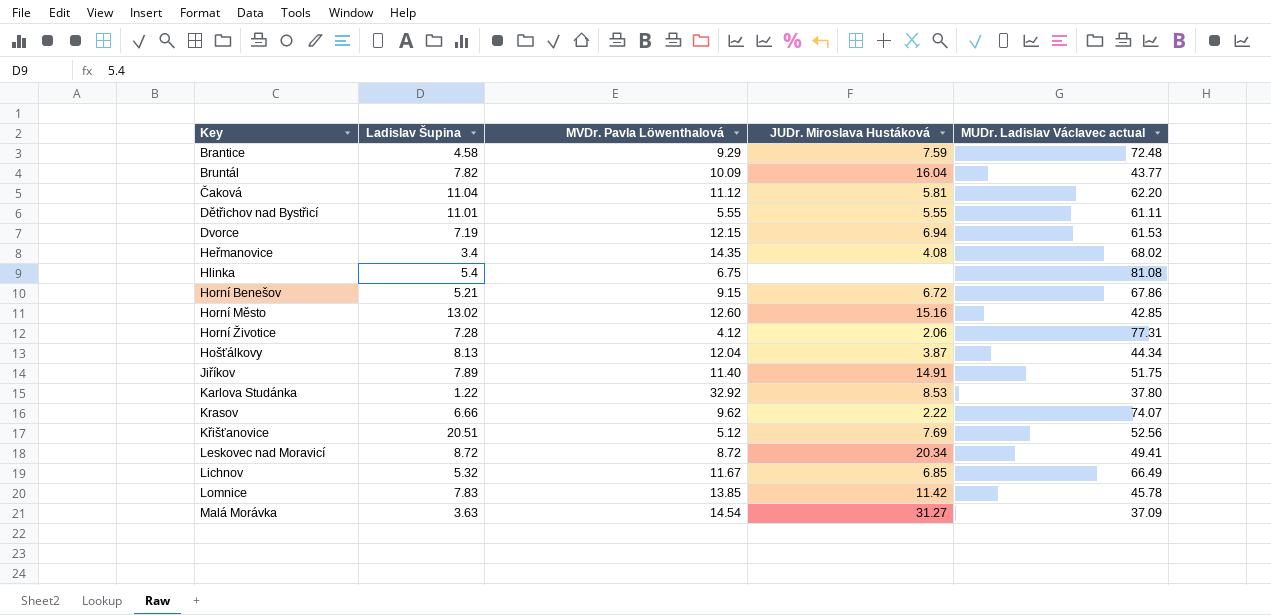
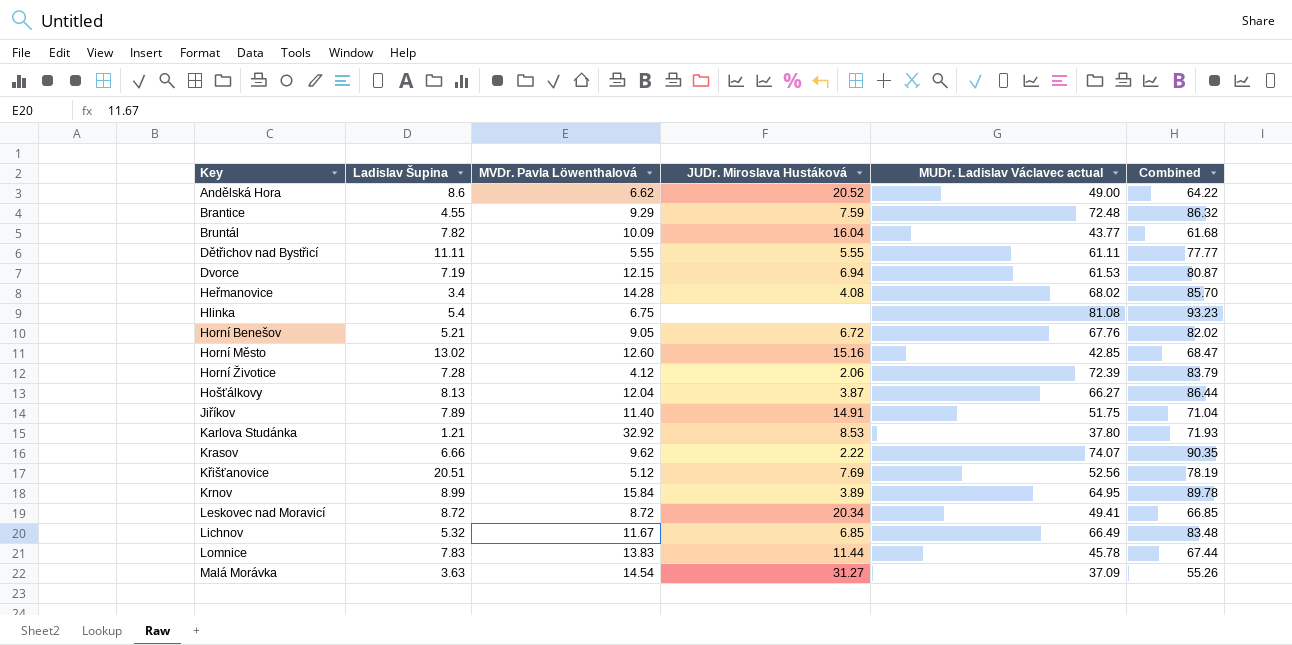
column Combined | formula: none -> [Ladislav Šupina] + [MVDr. Pavla Löwenthalová] + [MUDr. Ladislav Václavec actual]
row Čaková: 11.04 | 11.12 | 5.81 | 62.20 -> none
row Andělská Hora: none -> 8.6 | 6.62 | 20.52 | 49.00 | 64.22
Brantice | Ladislav Šupina: 4.58 -> 4.55
Dětřichov nad Bystřicí | Ladislav Šupina: 11.01 -> 11.11
Heřmanovice | MVDr. Pavla Löwenthalová: 14.35 -> 14.28
Horní Benešov | MVDr. Pavla Löwenthalová: 9.15 -> 9.05
Horní Benešov | MUDr. Ladislav Václavec actual: 67.86 -> 67.76
Horní Životice | MUDr. Ladislav Václavec actual: 77.31 -> 72.39
Hošťálkovy | MUDr. Ladislav Václavec actual: 44.34 -> 66.27
Karlova Studánka | Ladislav Šupina: 1.22 -> 1.21
row Krnov: none -> 8.99 | 15.84 | 3.89 | 64.95 | 89.78
Lomnice | MVDr. Pavla Löwenthalová: 13.85 -> 13.83
Lomnice | JUDr. Miroslava Hustáková: 11.42 -> 11.44

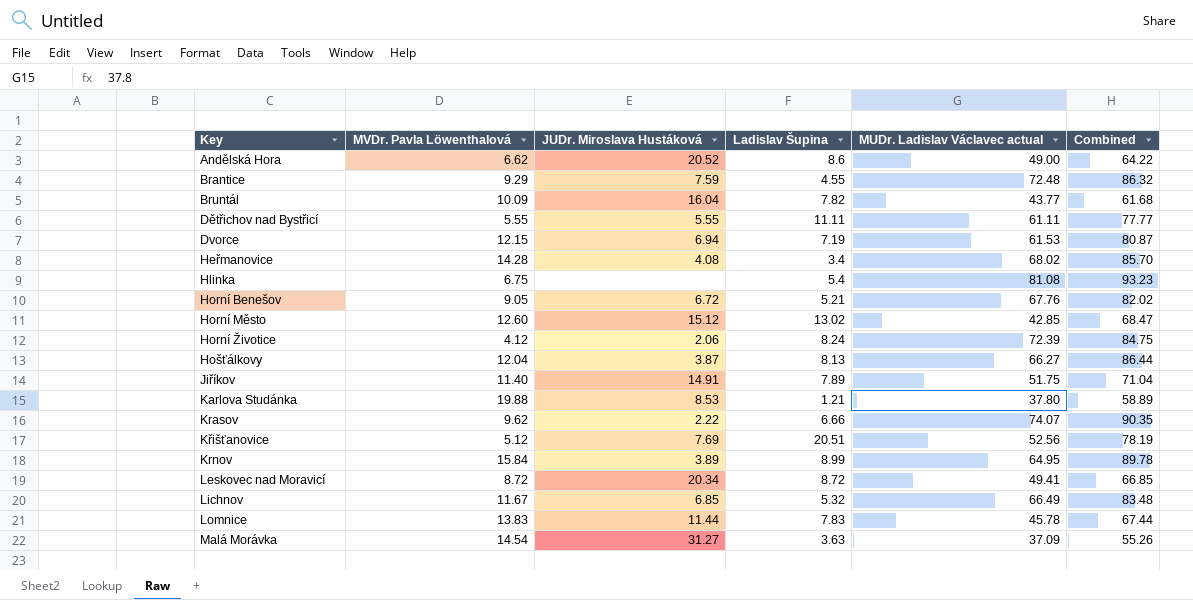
column Ladislav Šupina | position: 2 -> 4
Horní Město | JUDr. Miroslava Hustáková: 15.16 -> 15.12
Horní Životice | Ladislav Šupina: 7.28 -> 8.24
Horní Životice | Combined: 83.79 -> 84.75
Karlova Studánka | MVDr. Pavla Löwenthalová: 32.92 -> 19.88
Karlova Studánka | Combined: 71.93 -> 58.89

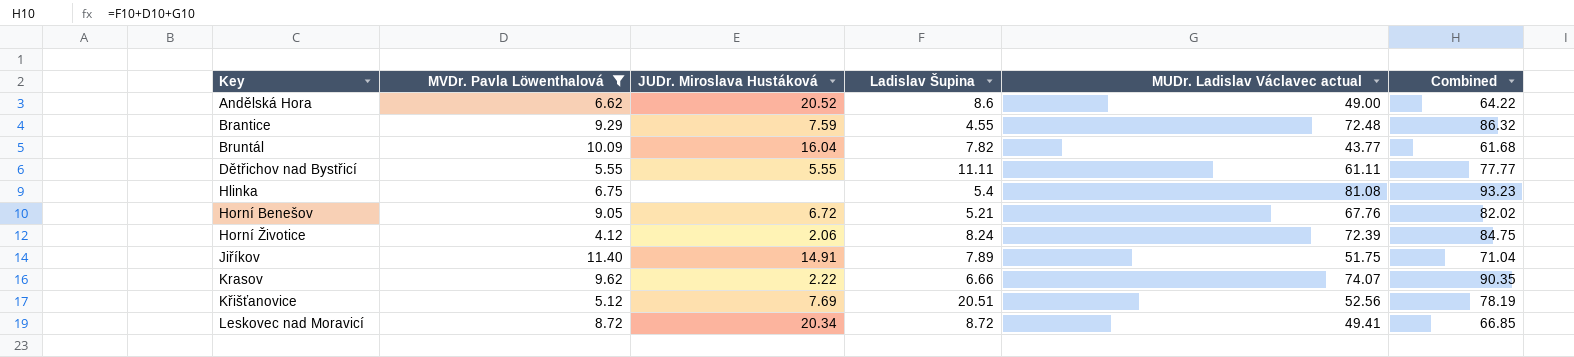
filter: none -> MVDr. Pavla Löwenthalová <= 11.40

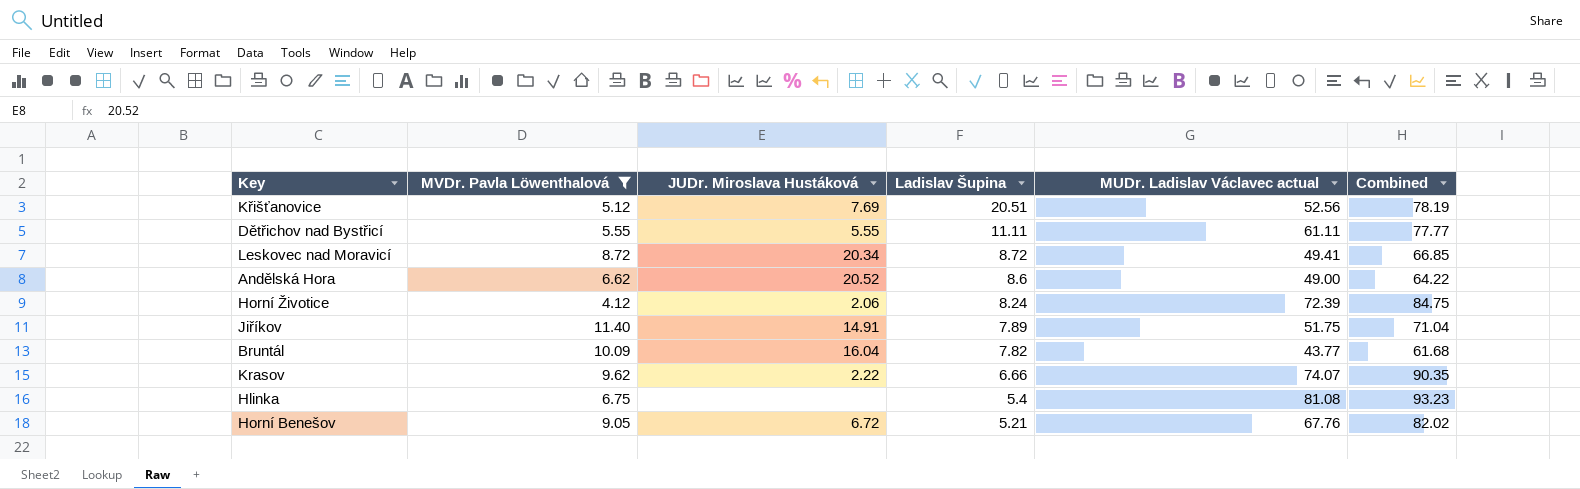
row order: Key ascending -> Ladislav Šupina descending
row Brantice: 9.29 | 7.59 | 4.55 | 72.48 | 86.32 -> none

